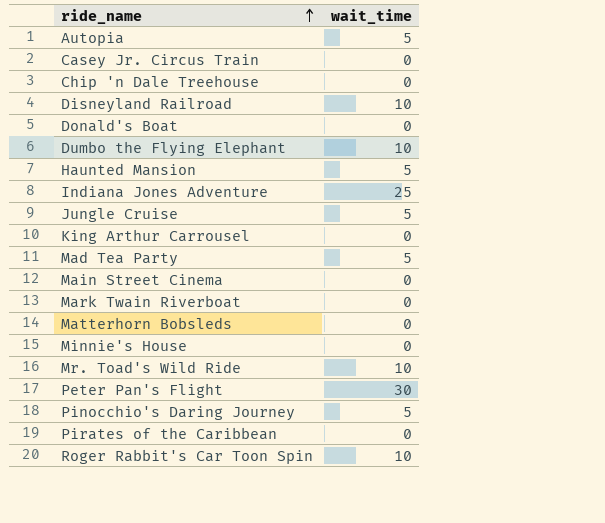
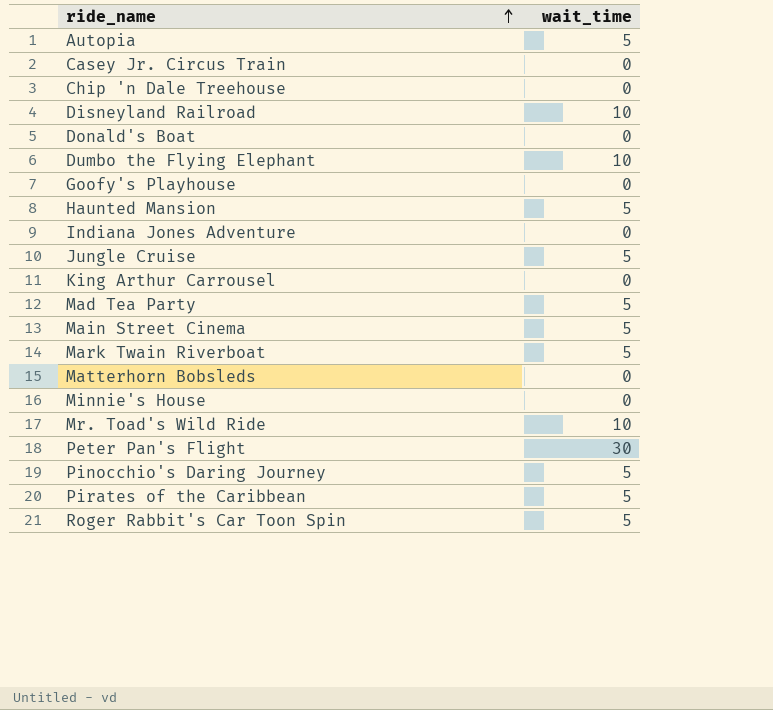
row Goofy's Playhouse: none -> 0
Indiana Jones Adventure | wait_time: 25 -> 0
Main Street Cinema | wait_time: 0 -> 5
Mark Twain Riverboat | wait_time: 0 -> 5
Pirates of the Caribbean | wait_time: 0 -> 5
Roger Rabbit's Car Toon Spin | wait_time: 10 -> 5

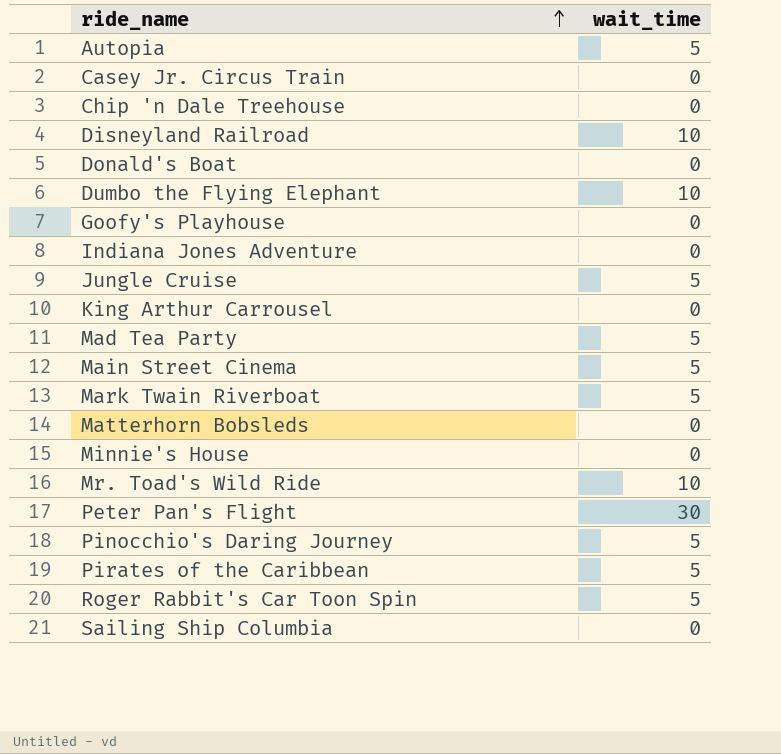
row Haunted Mansion: 5 -> none
row Sailing Ship Columbia: none -> 0

